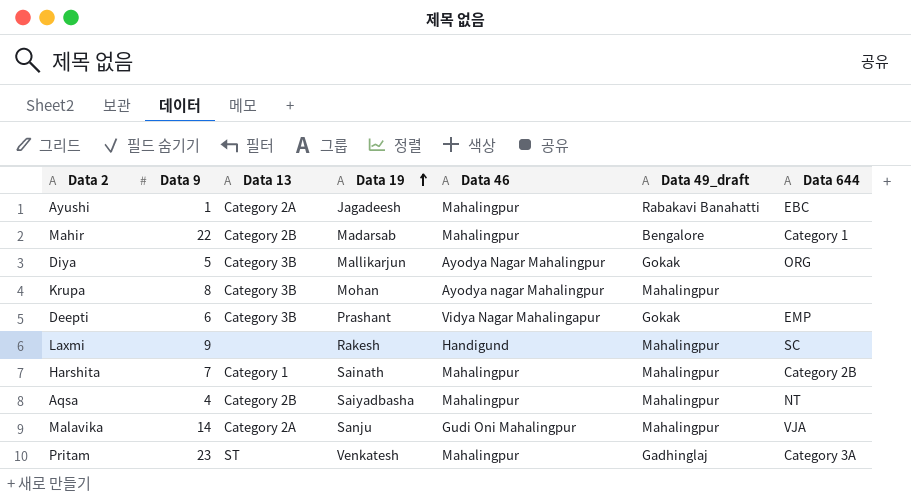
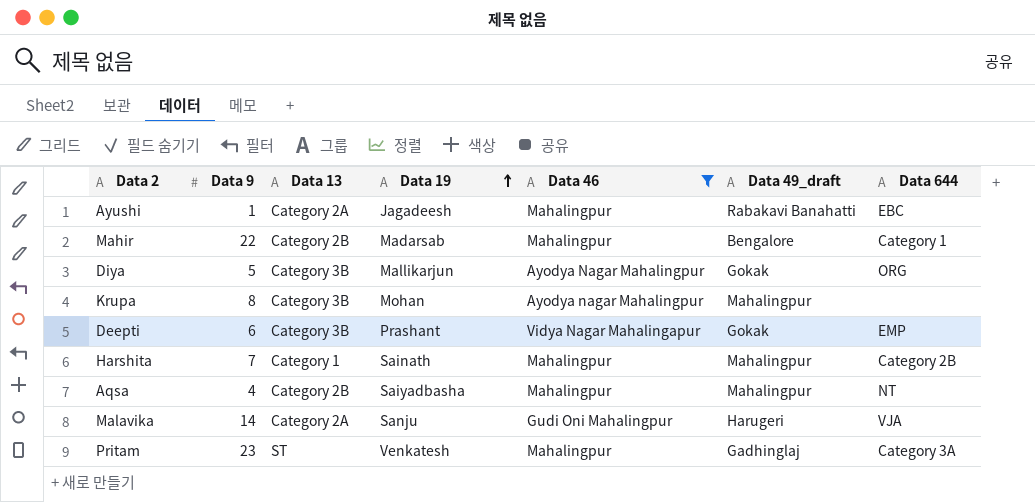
filter: none -> Data 46 != Handigund
Malavika | Data 49_draft: Mahalingpur -> Harugeri

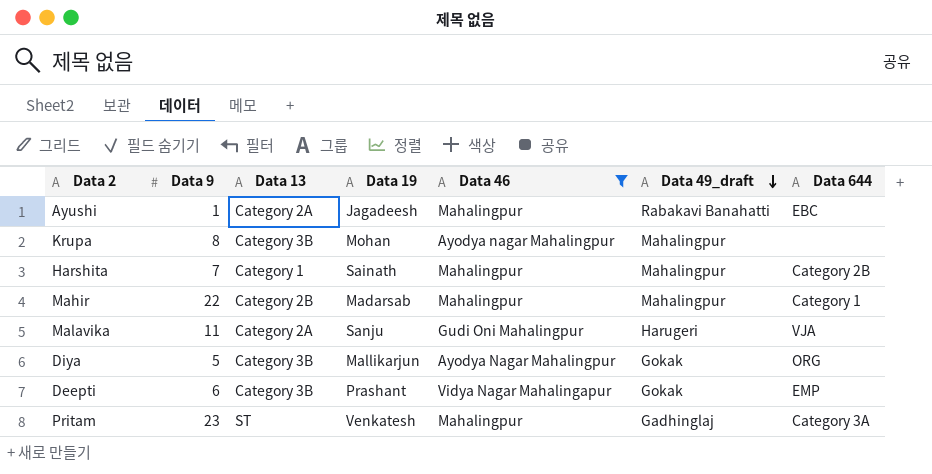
row order: Data 19 ascending -> Data 49_draft descending
row Aqsa: 4 | Category 2B | Saiyadbasha | Mahalingpur | Mahalingpur | NT -> none
Mahir | Data 49_draft: Bengalore -> Mahalingpur
Malavika | Data 9: 14 -> 11

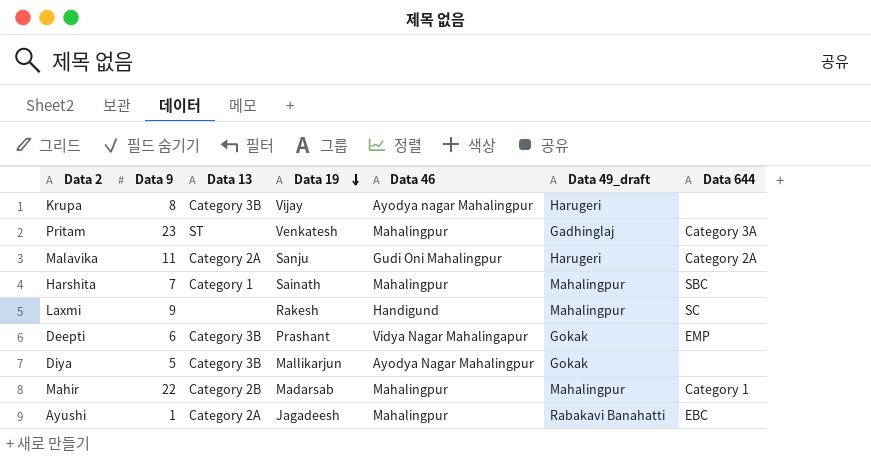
filter: Data 46 != Handigund -> none
row order: Data 49_draft descending -> Data 19 descending
Krupa | Data 19: Mohan -> Vijay
Krupa | Data 49_draft: Mahalingpur -> Harugeri
Malavika | Data 644: VJA -> Category 2A
Harshita | Data 644: Category 2B -> SBC
Diya | Data 644: ORG -> none

